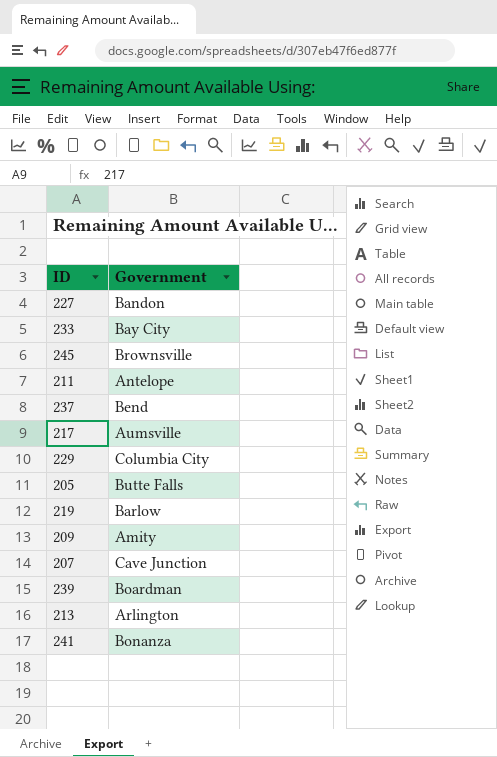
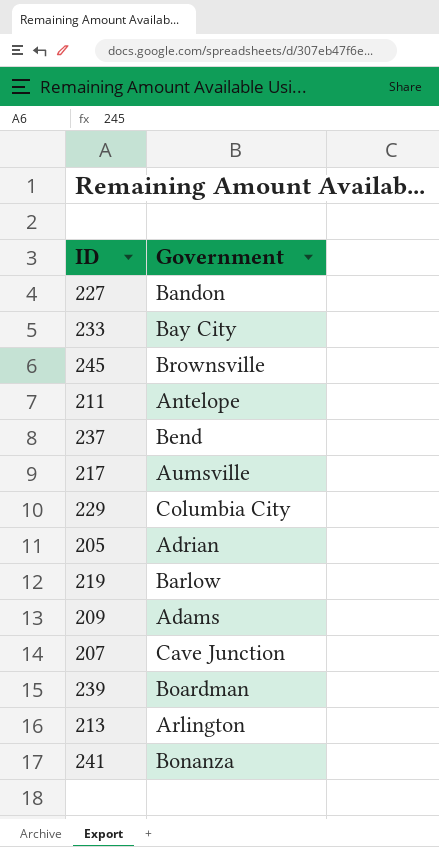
205 | Government: Butte Falls -> Adrian
209 | Government: Amity -> Adams

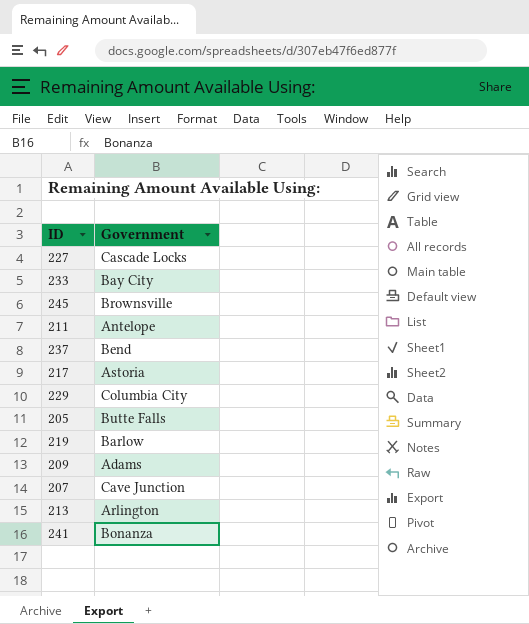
row 239: Boardman -> none
227 | Government: Bandon -> Cascade Locks
217 | Government: Aumsville -> Astoria
205 | Government: Adrian -> Butte Falls

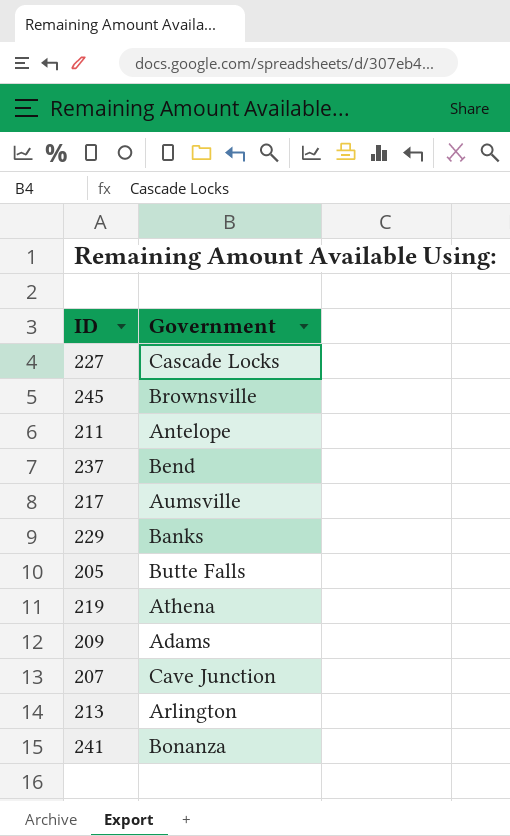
row 233: Bay City -> none
217 | Government: Astoria -> Aumsville
229 | Government: Columbia City -> Banks
219 | Government: Barlow -> Athena

